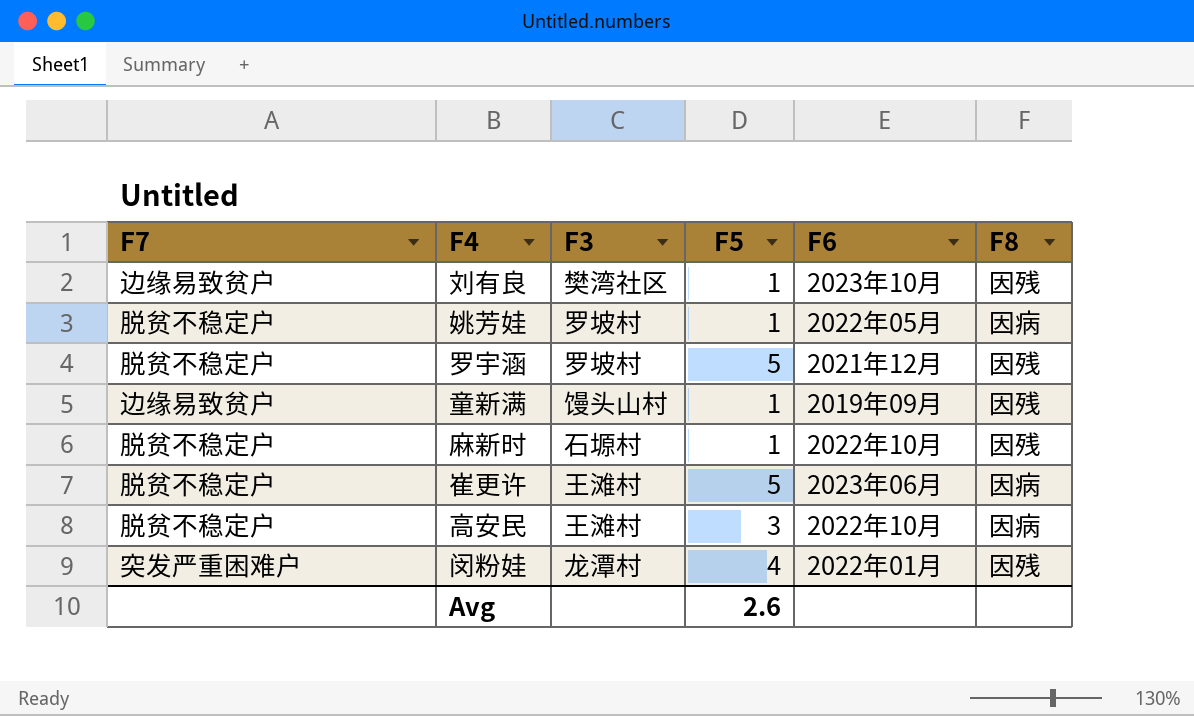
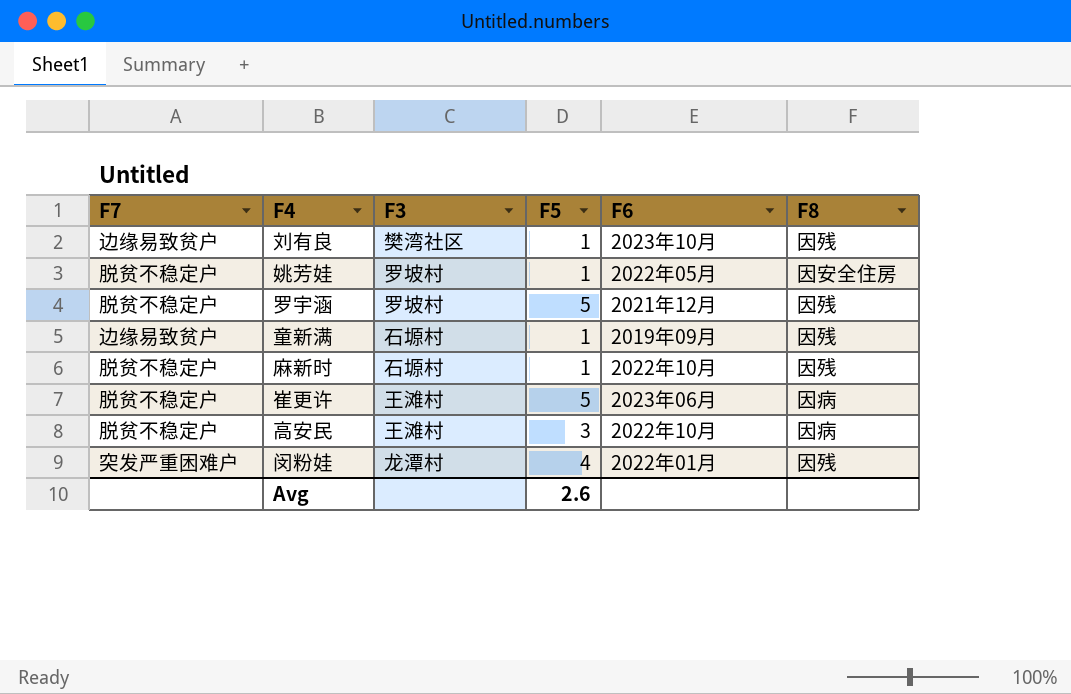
姚芳娃 | F8: 因病 -> 因安全住房
童新满 | F3: 馒头山村 -> 石塬村

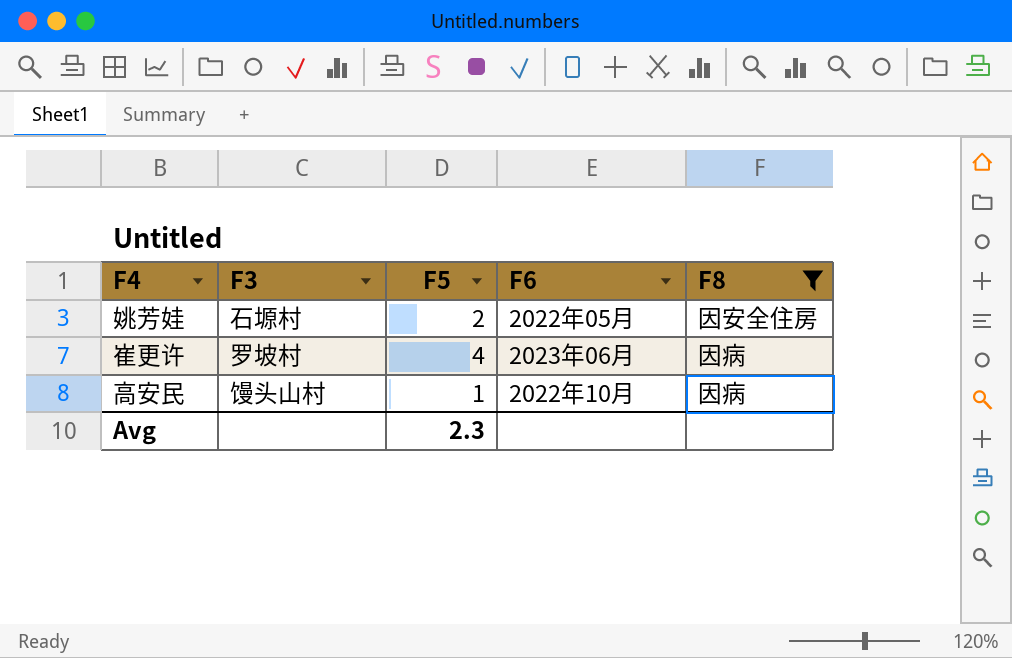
filter: none -> F8 != 因残
column F7 | position: 1 -> none
姚芳娃 | F3: 罗坡村 -> 石塬村
姚芳娃 | F5: 1 -> 2
崔更许 | F3: 王滩村 -> 罗坡村
崔更许 | F5: 5 -> 4
高安民 | F3: 王滩村 -> 馒头山村
高安民 | F5: 3 -> 1
Avg | F5: 2.6 -> 2.3

